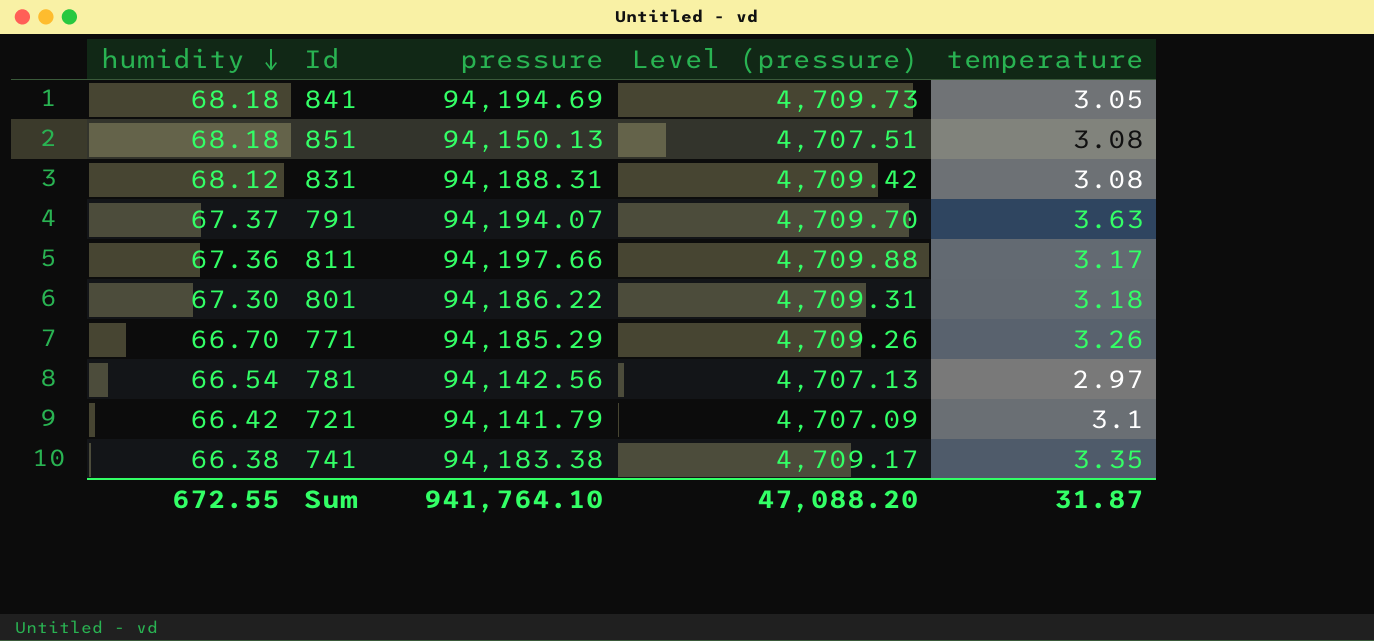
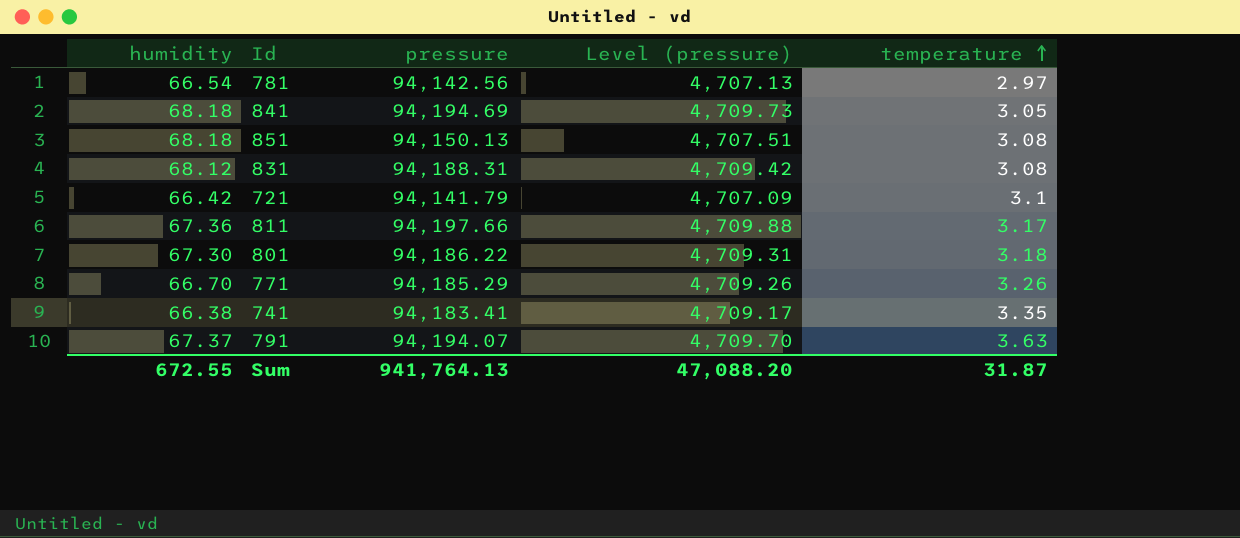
row order: humidity descending -> temperature ascending
741 | pressure: 94,183.38 -> 94,183.41
Sum | pressure: 941,764.10 -> 941,764.13

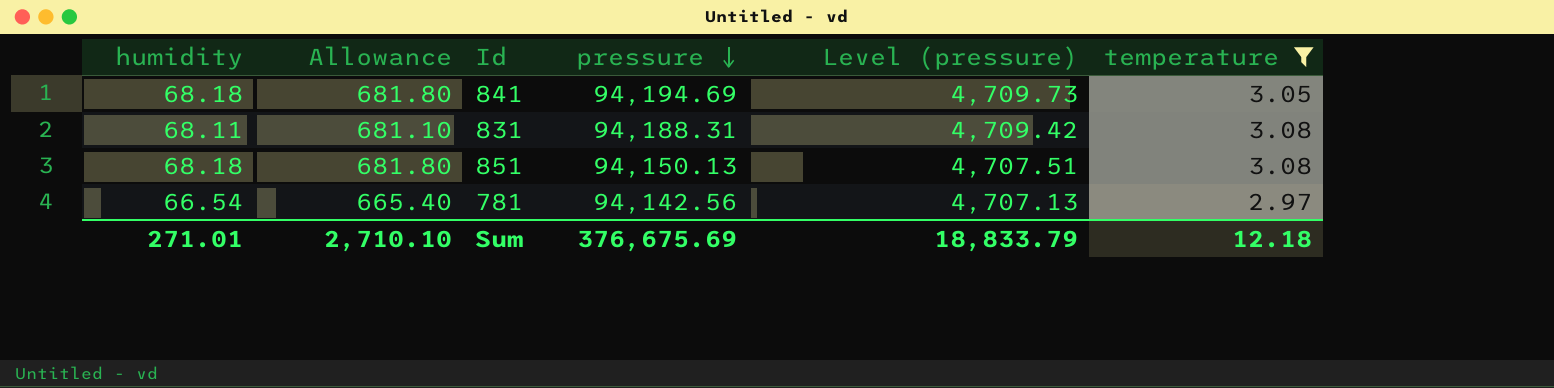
filter: none -> temperature <= 3.08
row order: temperature ascending -> pressure descending
column Allowance | formula: none -> [humidity] * 10
831 | humidity: 68.12 -> 68.11
Sum | humidity: 672.55 -> 271.01
Sum | pressure: 941,764.13 -> 376,675.69
Sum | Level (pressure): 47,088.20 -> 18,833.79
Sum | temperature: 31.87 -> 12.18

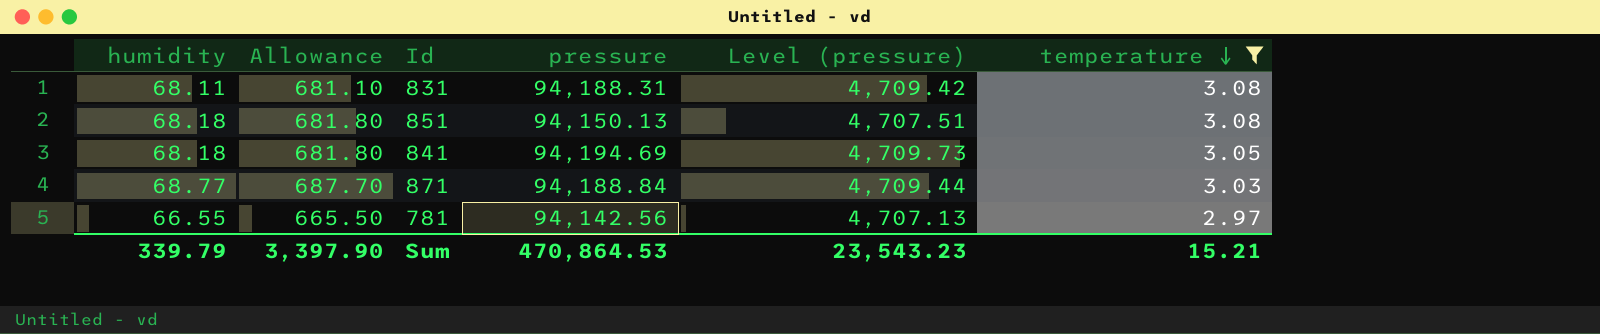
row order: pressure descending -> temperature descending
row 871: none -> 68.77 | 687.70 | 94,188.84 | 4,709.44 | 3.03
781 | humidity: 66.54 -> 66.55
781 | Allowance: 665.40 -> 665.50
Sum | humidity: 271.01 -> 339.79
Sum | Allowance: 2,710.10 -> 3,397.90
Sum | pressure: 376,675.69 -> 470,864.53
Sum | Level (pressure): 18,833.79 -> 23,543.23
Sum | temperature: 12.18 -> 15.21

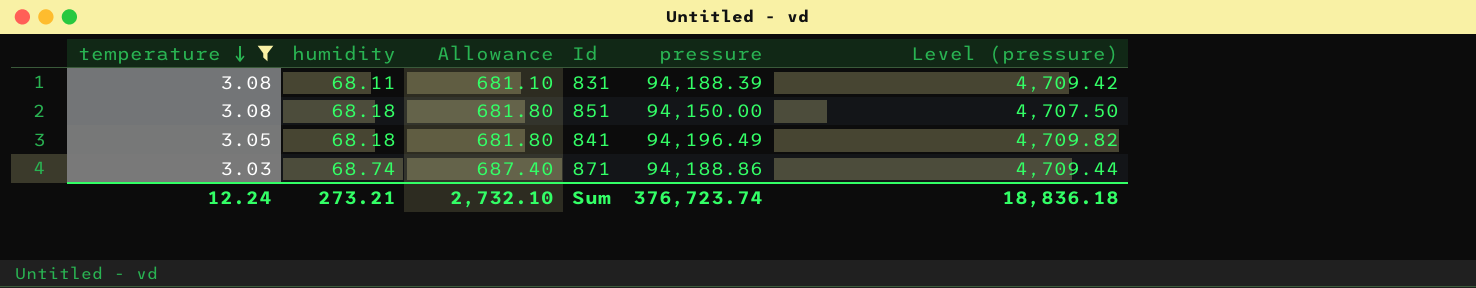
column temperature | position: 6 -> 1
row 781: 66.55 | 665.50 | 94,142.56 | 4,707.13 | 2.97 -> none
831 | pressure: 94,188.31 -> 94,188.39
851 | pressure: 94,150.13 -> 94,150.00
851 | Level (pressure): 4,707.51 -> 4,707.50
841 | pressure: 94,194.69 -> 94,196.49
841 | Level (pressure): 4,709.73 -> 4,709.82
871 | humidity: 68.77 -> 68.74
871 | Allowance: 687.70 -> 687.40
871 | pressure: 94,188.84 -> 94,188.86
Sum | temperature: 15.21 -> 12.24
Sum | humidity: 339.79 -> 273.21
Sum | Allowance: 3,397.90 -> 2,732.10
Sum | pressure: 470,864.53 -> 376,723.74
Sum | Level (pressure): 23,543.23 -> 18,836.18

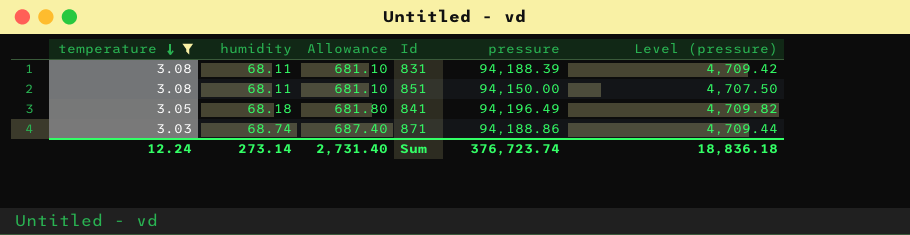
851 | humidity: 68.18 -> 68.11
851 | Allowance: 681.80 -> 681.10
Sum | humidity: 273.21 -> 273.14
Sum | Allowance: 2,732.10 -> 2,731.40

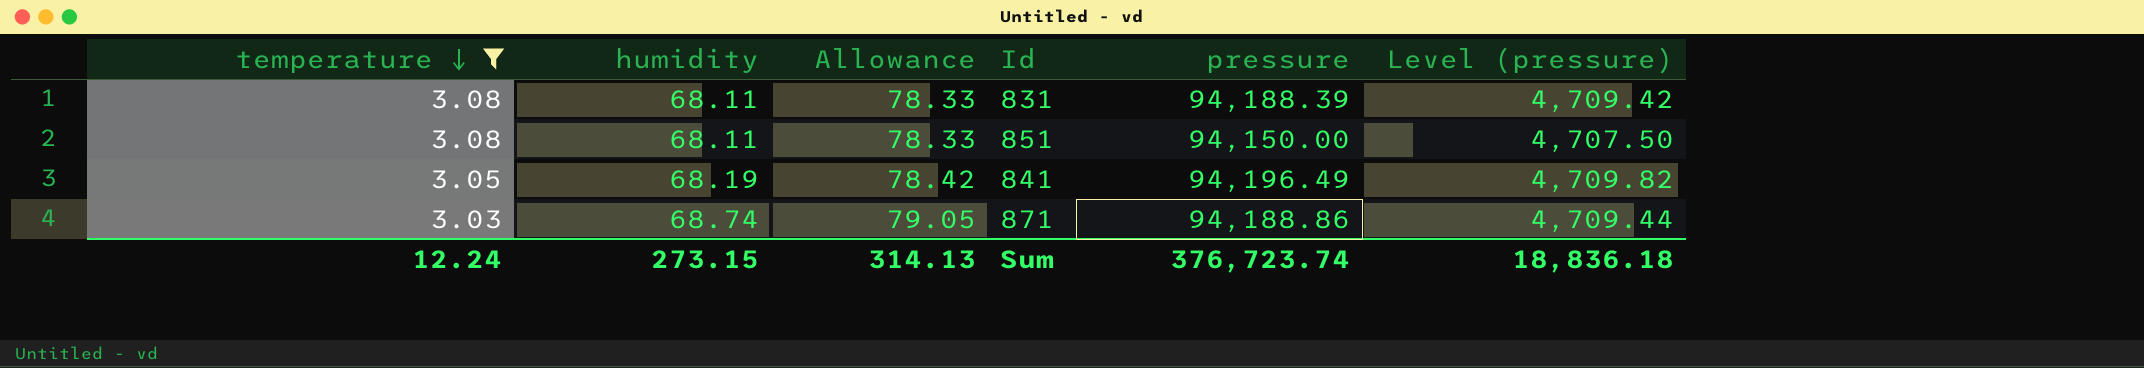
column Allowance | formula: [humidity] * 10 -> [humidity] * 1.15
841 | humidity: 68.18 -> 68.19
Sum | humidity: 273.14 -> 273.15
Sum | Allowance: 2,731.40 -> 314.13

